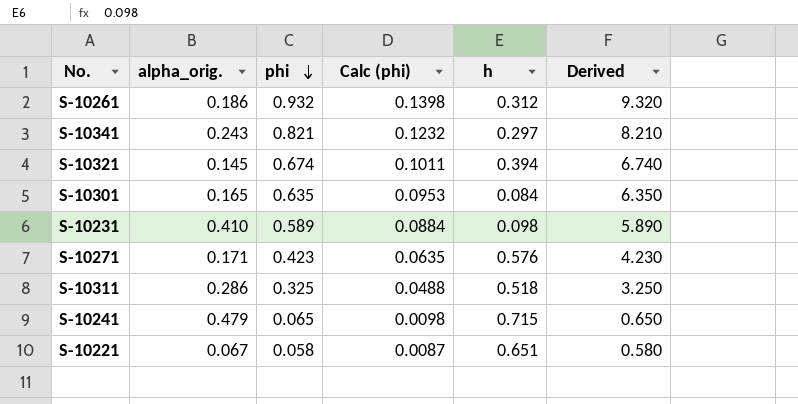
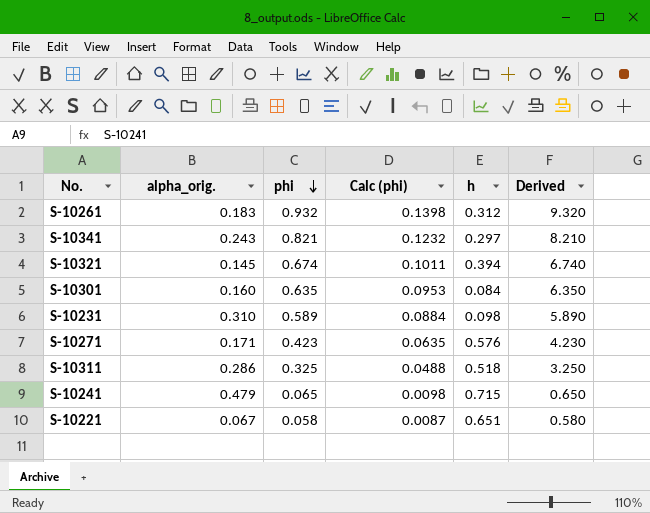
S-10261 | alpha_orig.: 0.186 -> 0.183
S-10301 | alpha_orig.: 0.165 -> 0.160
S-10231 | alpha_orig.: 0.410 -> 0.310

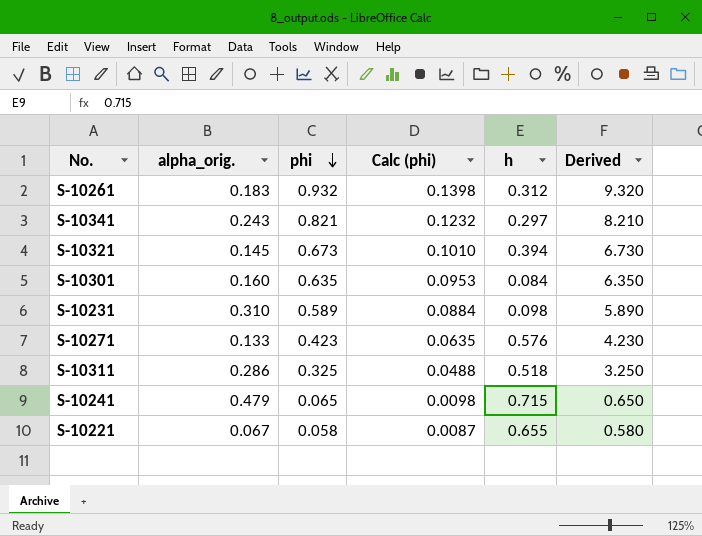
S-10321 | phi: 0.674 -> 0.673
S-10321 | Calc (phi): 0.1011 -> 0.1010
S-10321 | Derived: 6.740 -> 6.730
S-10271 | alpha_orig.: 0.171 -> 0.133
S-10221 | h: 0.651 -> 0.655

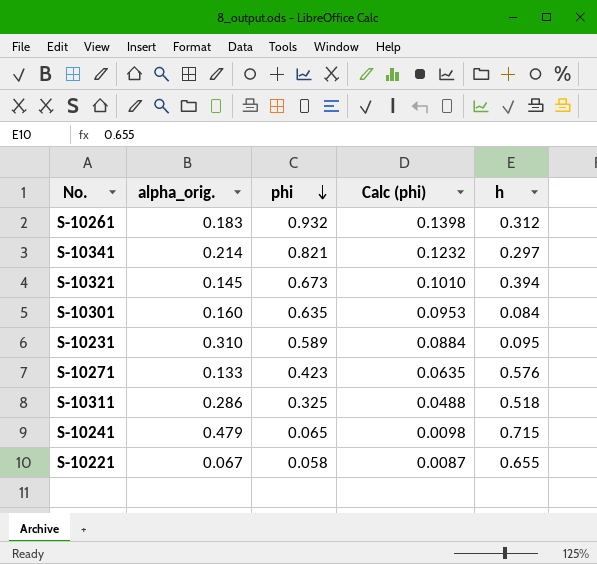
column Derived | formula: [phi] * 10 -> none
S-10341 | alpha_orig.: 0.243 -> 0.214
S-10231 | h: 0.098 -> 0.095

